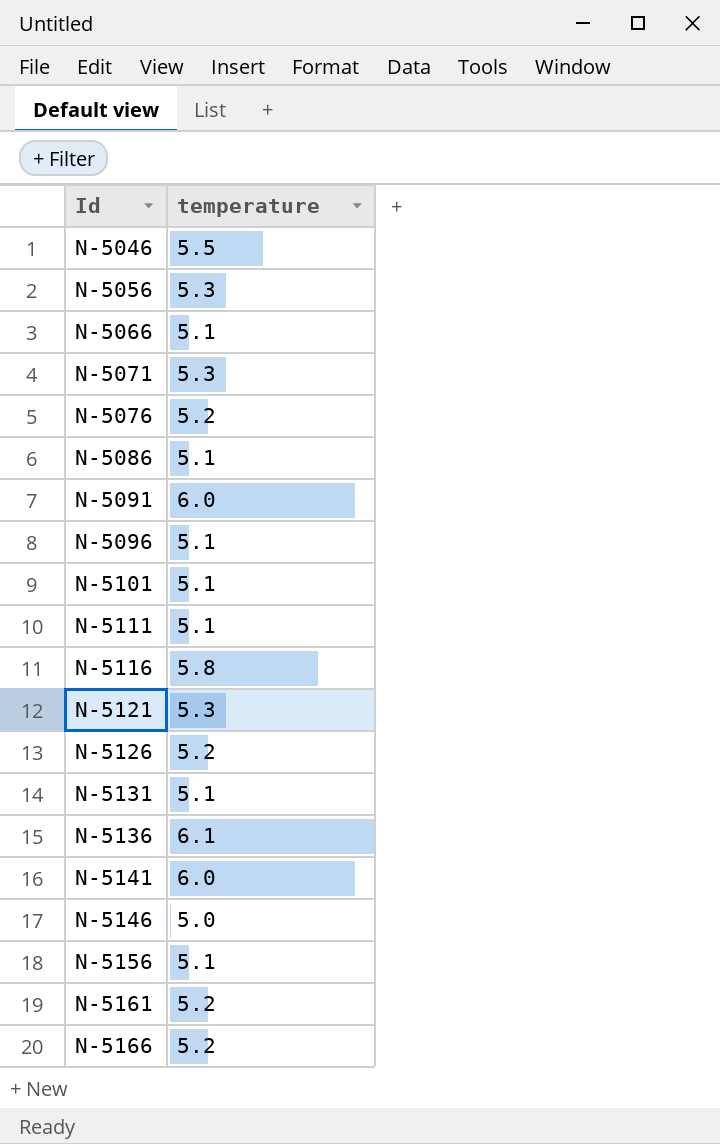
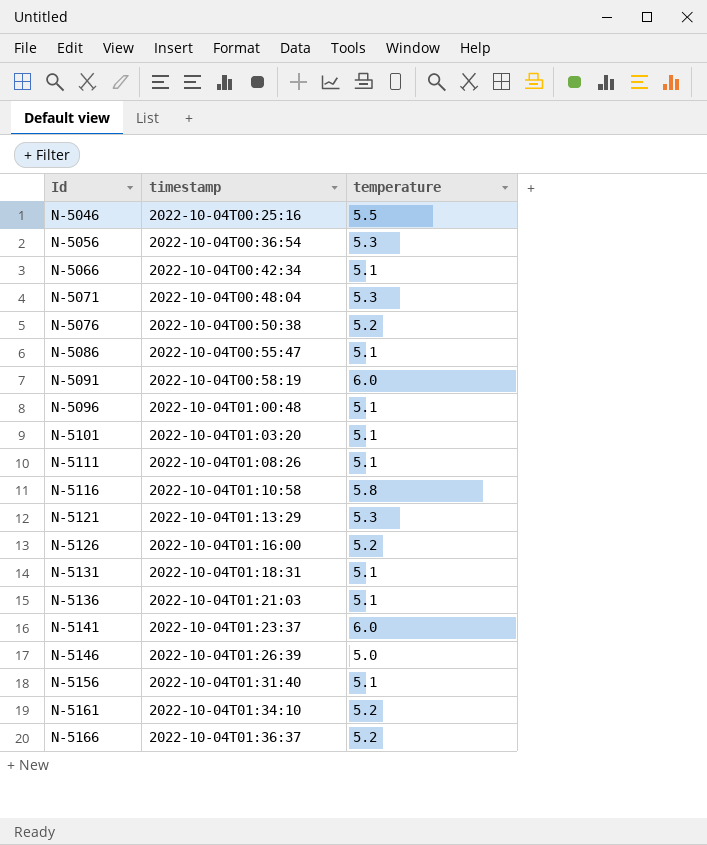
column timestamp | position: none -> 2
N-5136 | temperature: 6.1 -> 5.1

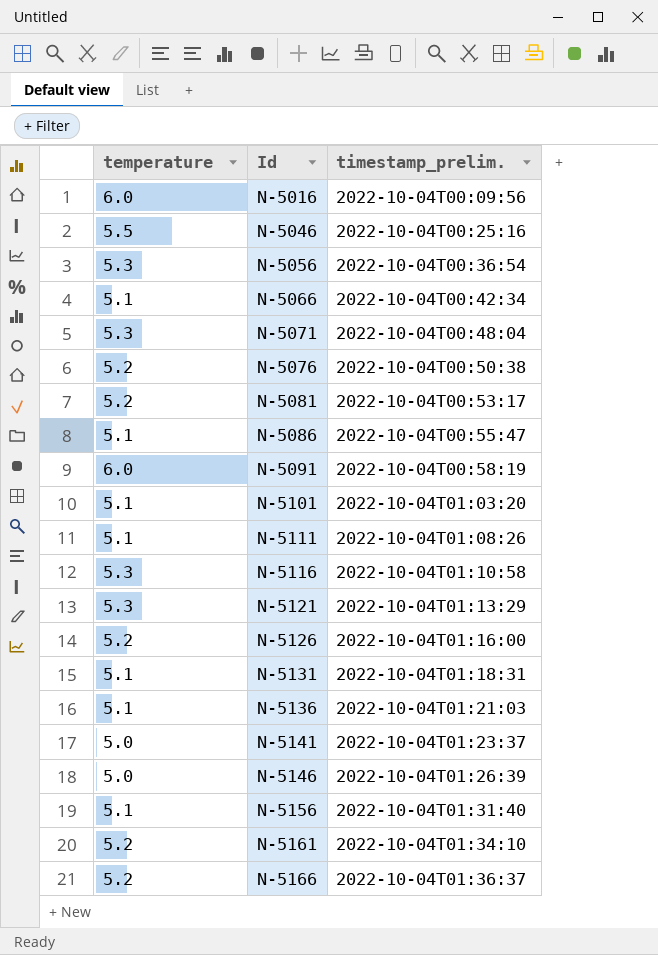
column temperature | position: 3 -> 1
column name: timestamp -> timestamp_prelim.
row N-5096: 2022-10-04T01:00:48 | 5.1 -> none
row N-5016: none -> 6.0 | 2022-10-04T00:09:56
row N-5081: none -> 5.2 | 2022-10-04T00:53:17
N-5116 | temperature: 5.8 -> 5.3
N-5141 | temperature: 6.0 -> 5.0

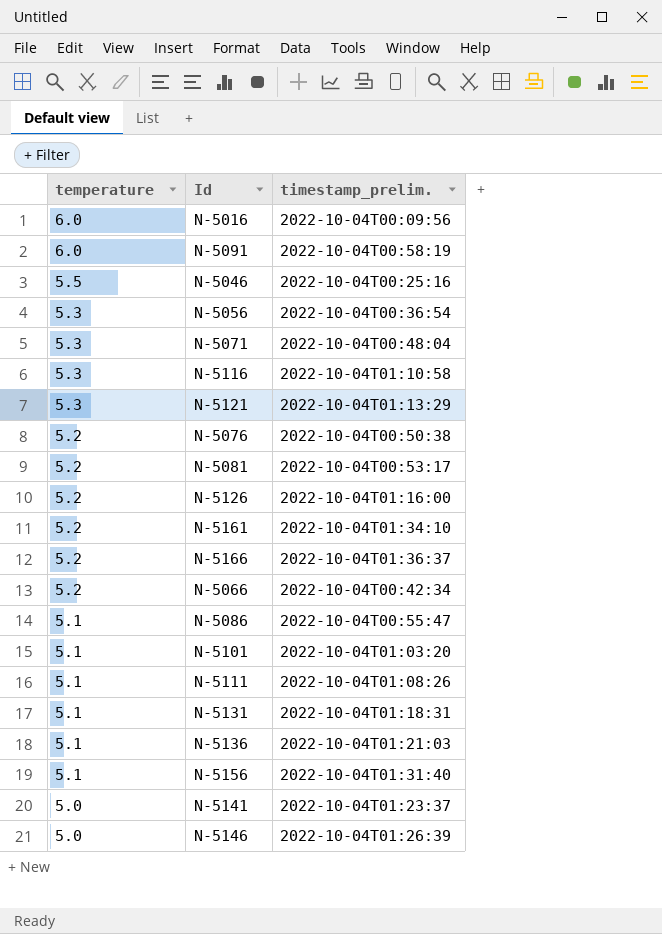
row order: Id ascending -> temperature descending
N-5066 | temperature: 5.1 -> 5.2

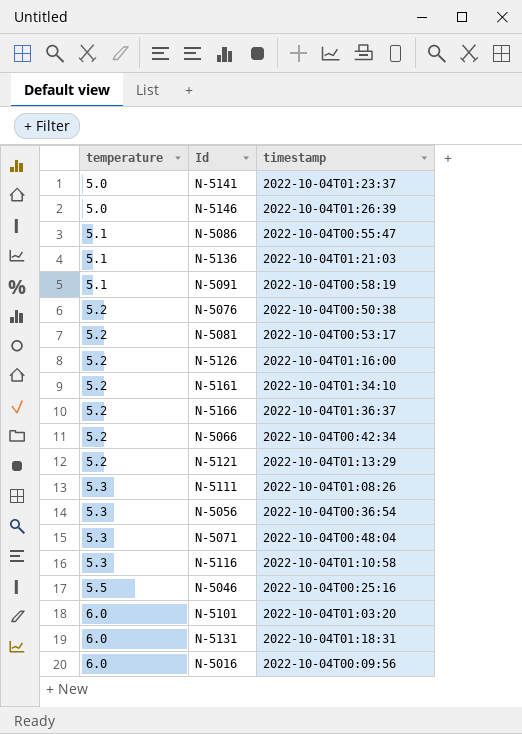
row order: temperature descending -> temperature ascending
column name: timestamp_prelim. -> timestamp
row N-5156: 5.1 | 2022-10-04T01:31:40 -> none
N-5091 | temperature: 6.0 -> 5.1
N-5121 | temperature: 5.3 -> 5.2
N-5111 | temperature: 5.1 -> 5.3
N-5101 | temperature: 5.1 -> 6.0
N-5131 | temperature: 5.1 -> 6.0

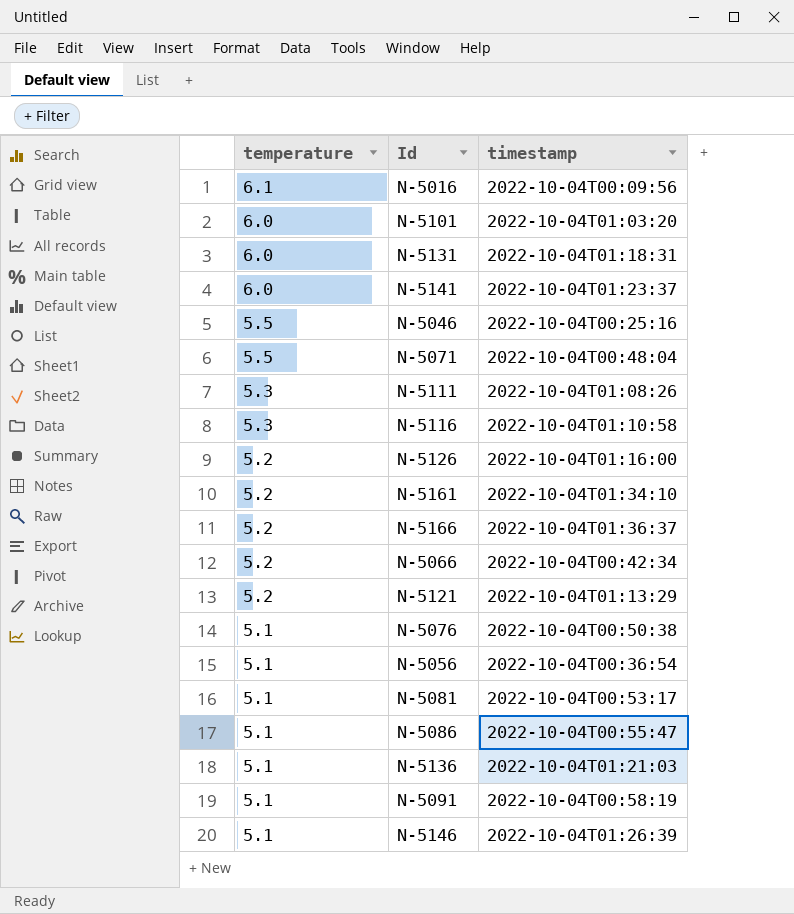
row order: temperature ascending -> temperature descending
N-5016 | temperature: 6.0 -> 6.1
N-5141 | temperature: 5.0 -> 6.0
N-5071 | temperature: 5.3 -> 5.5
N-5076 | temperature: 5.2 -> 5.1
N-5056 | temperature: 5.3 -> 5.1
N-5081 | temperature: 5.2 -> 5.1
N-5146 | temperature: 5.0 -> 5.1

